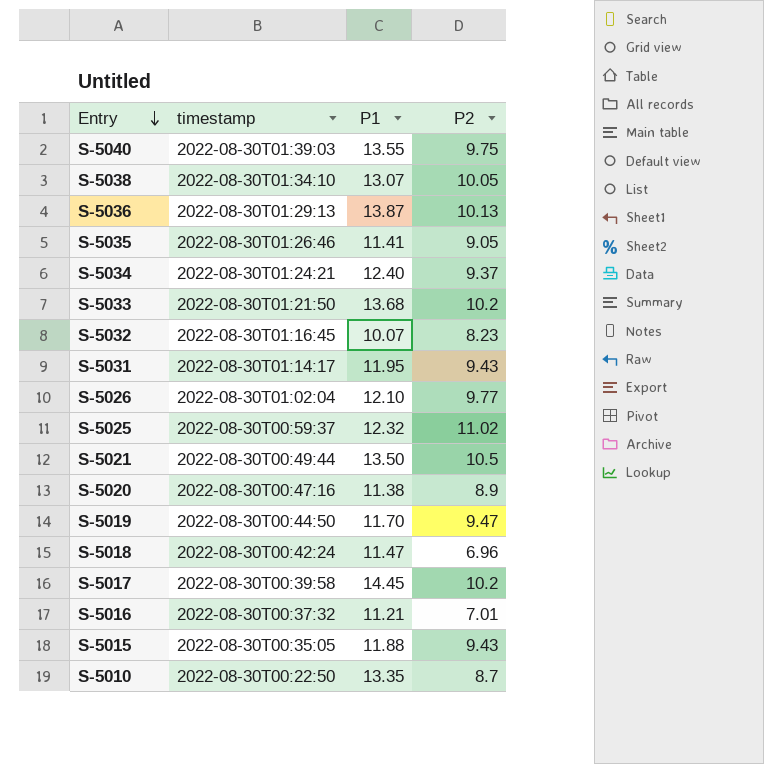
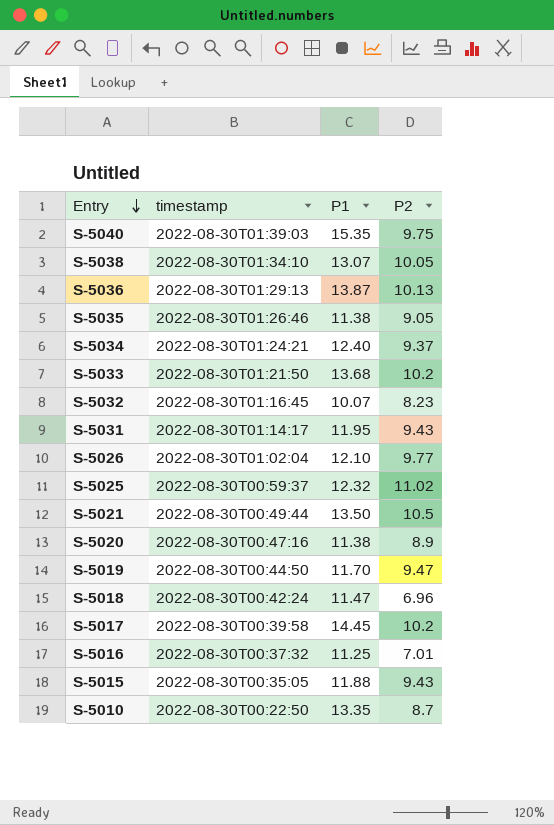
S-5040 | P1: 13.55 -> 15.35
S-5035 | P1: 11.41 -> 11.38
S-5016 | P1: 11.21 -> 11.25

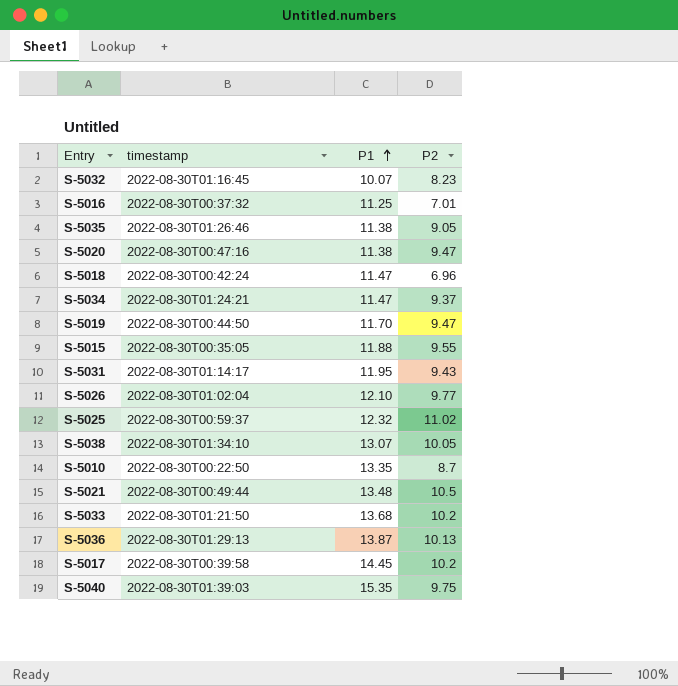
row order: Entry descending -> P1 ascending
S-5020 | P2: 8.9 -> 9.47
S-5034 | P1: 12.40 -> 11.47
S-5015 | P2: 9.43 -> 9.55
S-5021 | P1: 13.50 -> 13.48

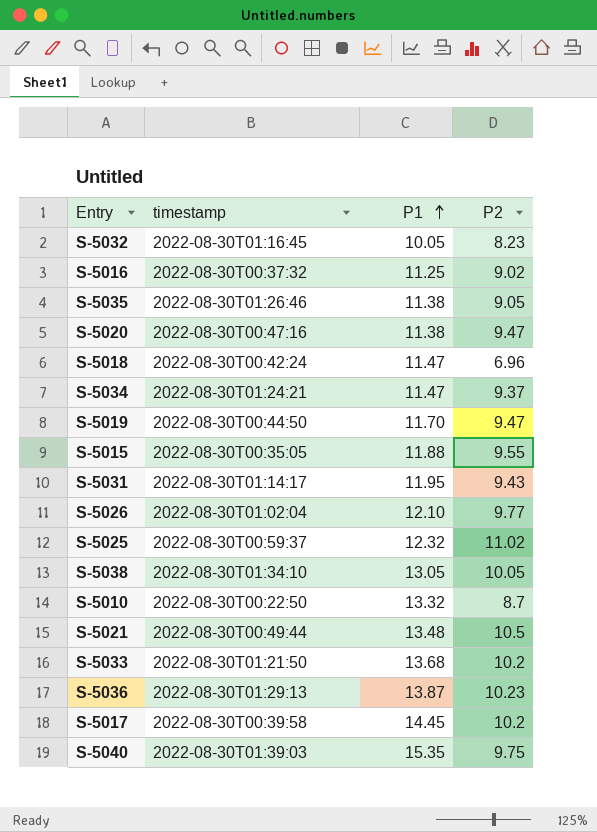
S-5032 | P1: 10.07 -> 10.05
S-5016 | P2: 7.01 -> 9.02
S-5038 | P1: 13.07 -> 13.05
S-5010 | P1: 13.35 -> 13.32
S-5036 | P2: 10.13 -> 10.23

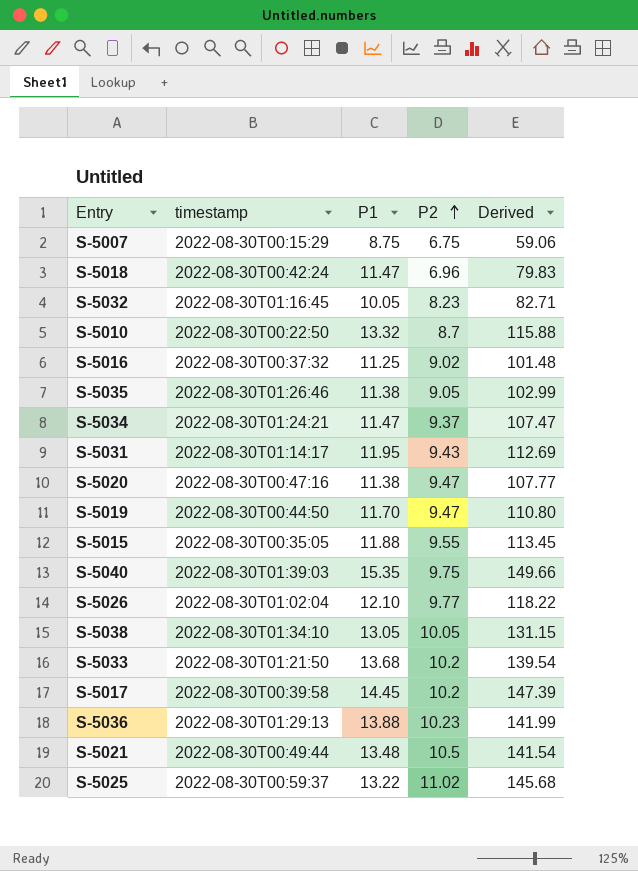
row order: P1 ascending -> P2 ascending
column Derived | formula: none -> [P1] * [P2]
row S-5007: none -> 2022-08-30T00:15:29 | 8.75 | 6.75 | 59.06
S-5036 | P1: 13.87 -> 13.88
S-5025 | P1: 12.32 -> 13.22

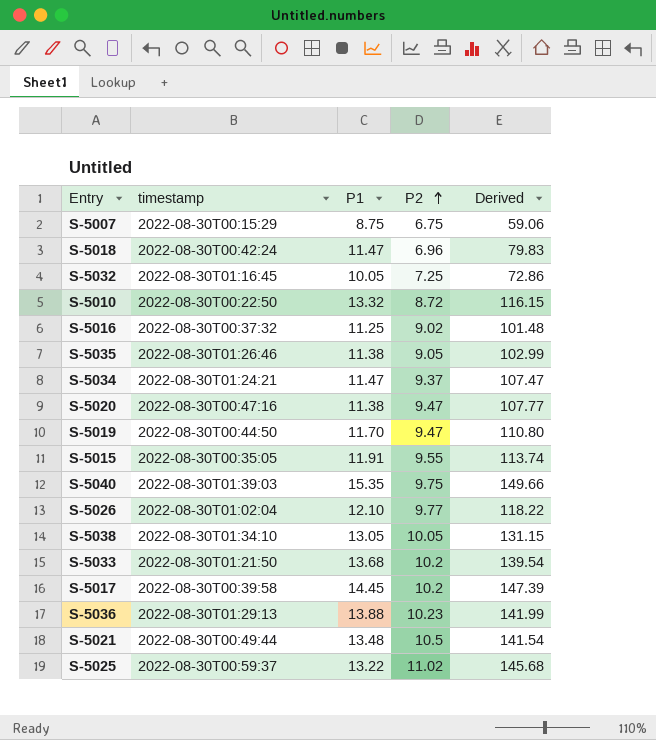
row S-5031: 2022-08-30T01:14:17 | 11.95 | 9.43 | 112.69 -> none
S-5032 | P2: 8.23 -> 7.25
S-5032 | Derived: 82.71 -> 72.86
S-5010 | P2: 8.7 -> 8.72
S-5010 | Derived: 115.88 -> 116.15
S-5015 | P1: 11.88 -> 11.91
S-5015 | Derived: 113.45 -> 113.74

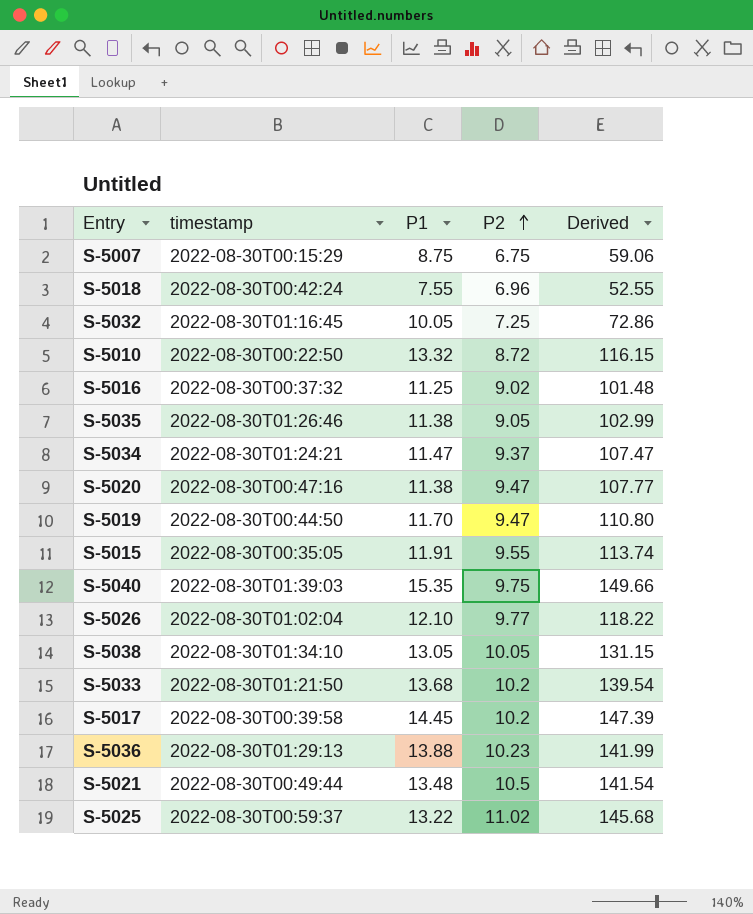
S-5018 | P1: 11.47 -> 7.55
S-5018 | Derived: 79.83 -> 52.55

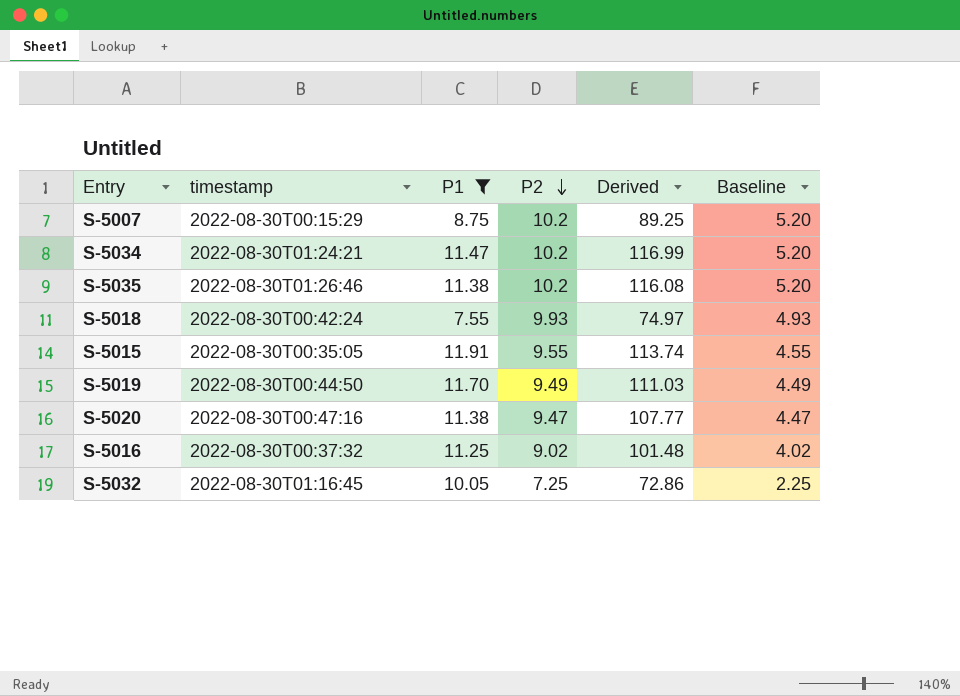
filter: none -> P1 <= 11.91
row order: P2 ascending -> P2 descending
column Baseline | formula: none -> [P2] - 5
S-5007 | P2: 6.75 -> 10.2
S-5007 | Derived: 59.06 -> 89.25
S-5034 | P2: 9.37 -> 10.2
S-5034 | Derived: 107.47 -> 116.99
S-5035 | P2: 9.05 -> 10.2
S-5035 | Derived: 102.99 -> 116.08
S-5018 | P2: 6.96 -> 9.93
S-5018 | Derived: 52.55 -> 74.97
S-5019 | P2: 9.47 -> 9.49
S-5019 | Derived: 110.80 -> 111.03

